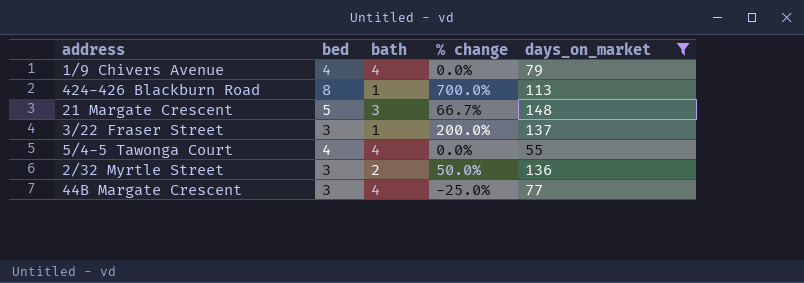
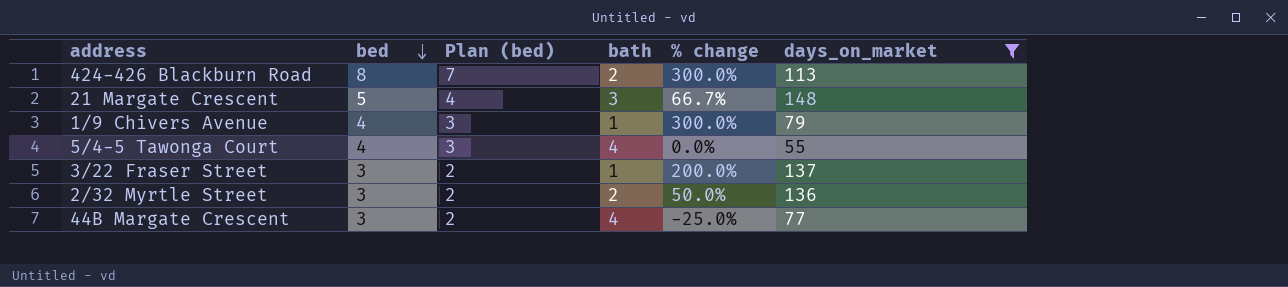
row order: none -> bed descending
column Plan (bed) | formula: none -> [bed] - 1
424-426 Blackburn Road | bath: 1 -> 2
424-426 Blackburn Road | % change: 700.0% -> 300.0%
1/9 Chivers Avenue | bath: 4 -> 1
1/9 Chivers Avenue | % change: 0.0% -> 300.0%

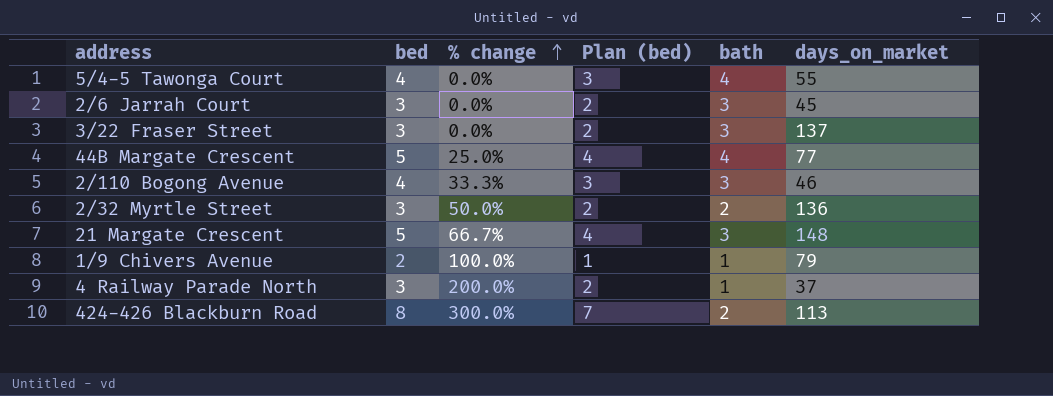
filter: days_on_market >= 55 -> none
row order: bed descending -> % change ascending
column % change | position: 5 -> 3
3/22 Fraser Street | % change: 200.0% -> 0.0%
3/22 Fraser Street | bath: 1 -> 3
44B Margate Crescent | bed: 3 -> 5
44B Margate Crescent | % change: -25.0% -> 25.0%
44B Margate Crescent | Plan (bed): 2 -> 4
1/9 Chivers Avenue | bed: 4 -> 2
1/9 Chivers Avenue | % change: 300.0% -> 100.0%
1/9 Chivers Avenue | Plan (bed): 3 -> 1

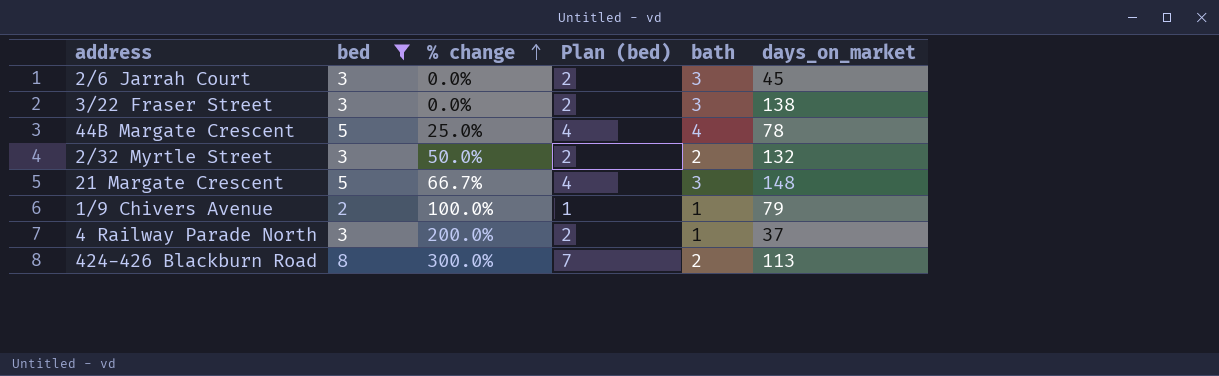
filter: none -> bed != 4
3/22 Fraser Street | days_on_market: 137 -> 138
44B Margate Crescent | days_on_market: 77 -> 78
2/32 Myrtle Street | days_on_market: 136 -> 132

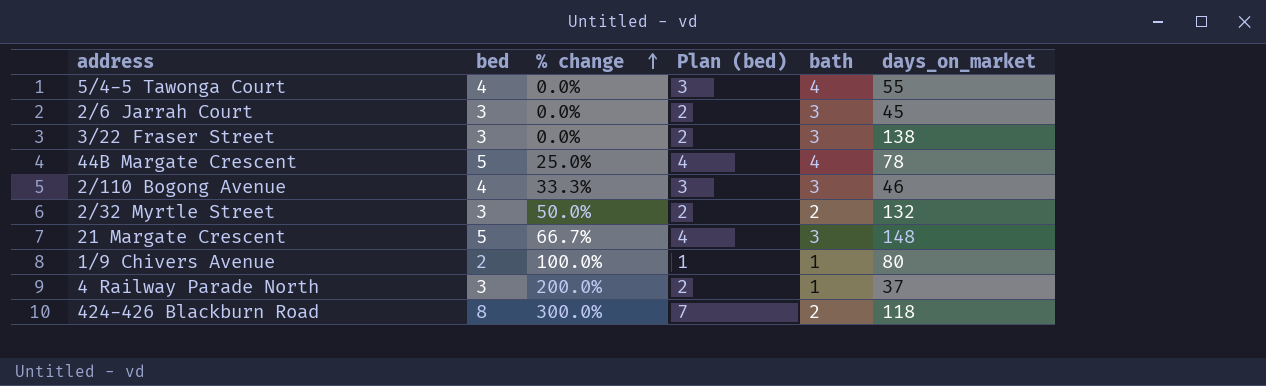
filter: bed != 4 -> none
1/9 Chivers Avenue | days_on_market: 79 -> 80
424-426 Blackburn Road | days_on_market: 113 -> 118

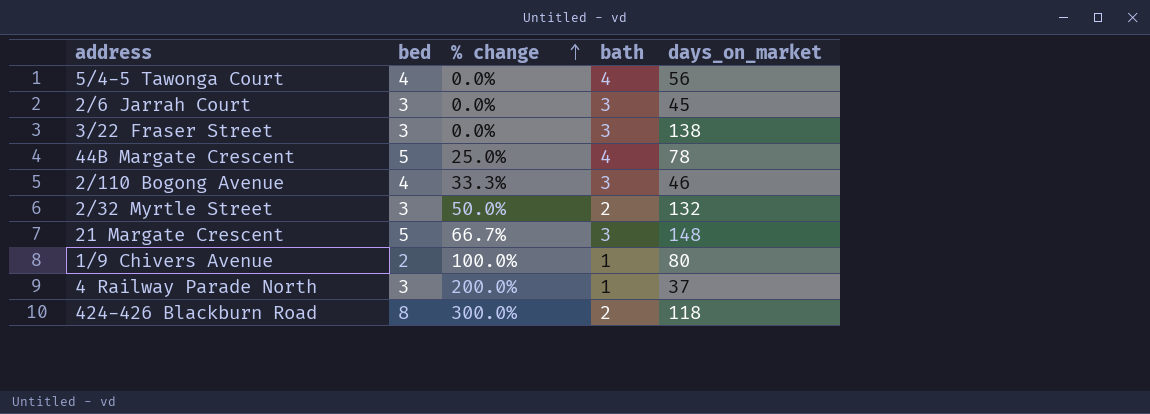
column Plan (bed) | formula: [bed] - 1 -> none
5/4-5 Tawonga Court | days_on_market: 55 -> 56

